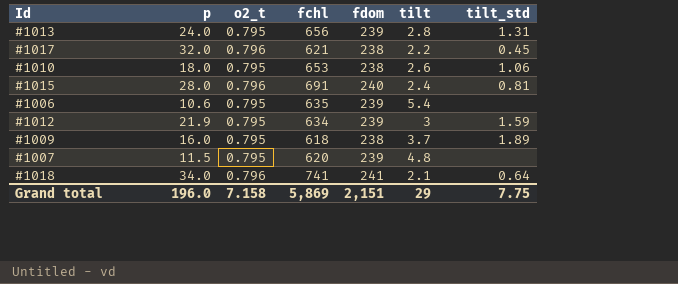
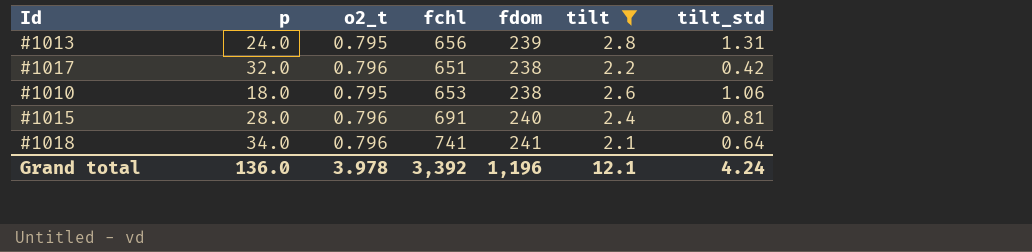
filter: none -> tilt <= 2.8
#1017 | fchl: 621 -> 651
#1017 | tilt_std: 0.45 -> 0.42
Grand total | p: 196.0 -> 136.0
Grand total | o2_t: 7.158 -> 3.978
Grand total | fchl: 5,869 -> 3,392
Grand total | fdom: 2,151 -> 1,196
Grand total | tilt: 29 -> 12.1
Grand total | tilt_std: 7.75 -> 4.24

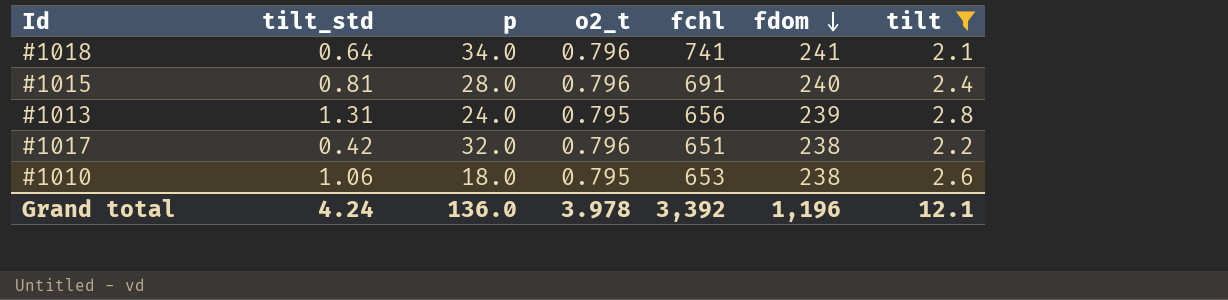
row order: none -> fdom descending
column tilt_std | position: 7 -> 2

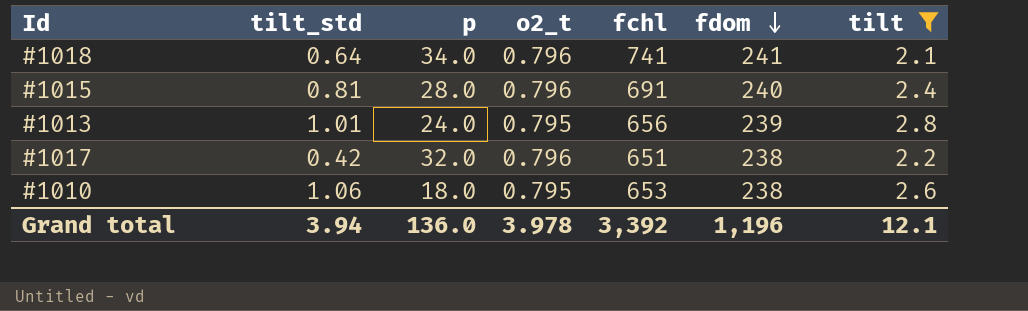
#1013 | tilt_std: 1.31 -> 1.01
Grand total | tilt_std: 4.24 -> 3.94

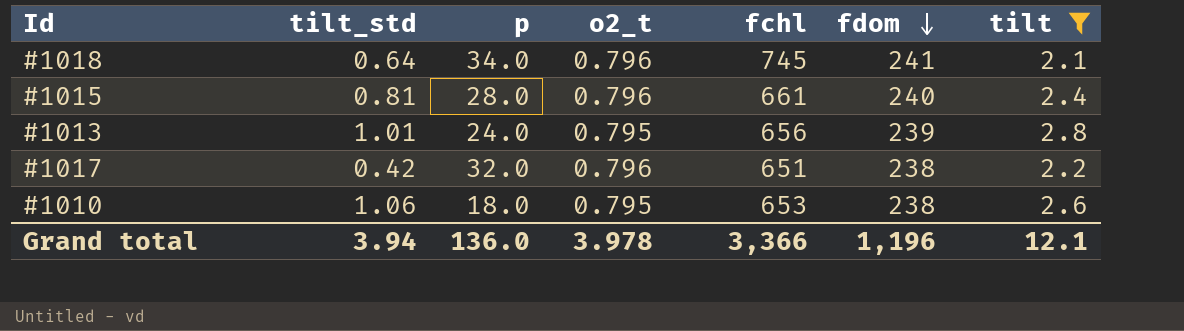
#1018 | fchl: 741 -> 745
#1015 | fchl: 691 -> 661
Grand total | fchl: 3,392 -> 3,366

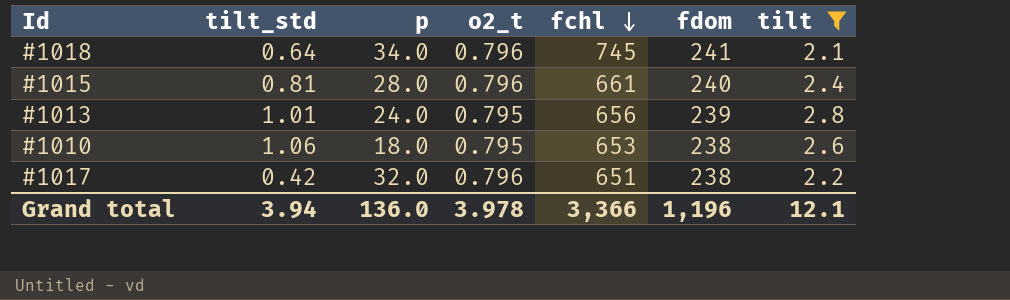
row order: fdom descending -> fchl descending

